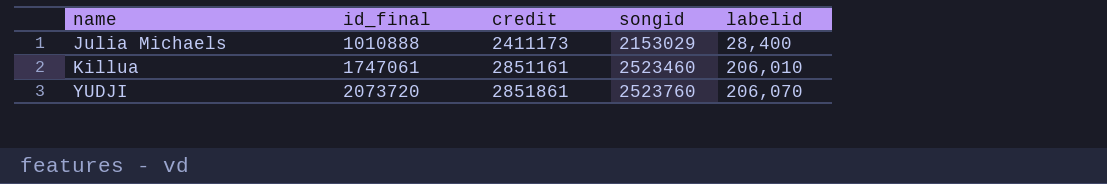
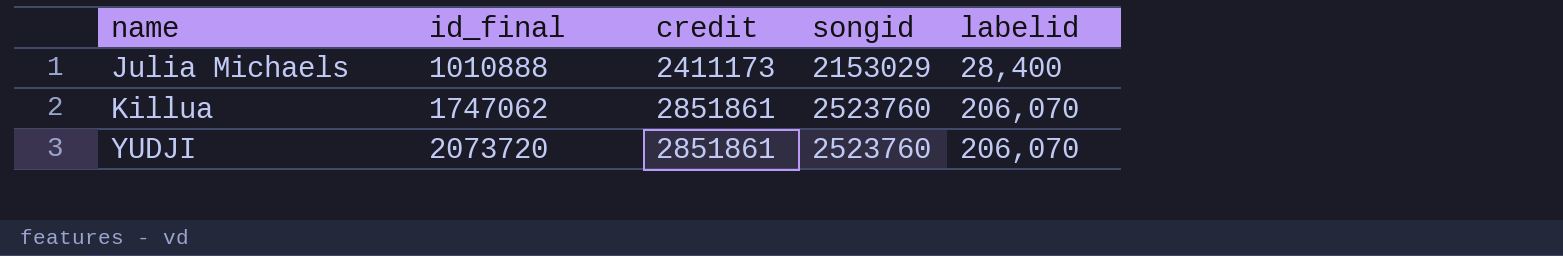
Killua | id_final: 1747061 -> 1747062
Killua | credit: 2851161 -> 2851861
Killua | songid: 2523460 -> 2523760
Killua | labelid: 206,010 -> 206,070

